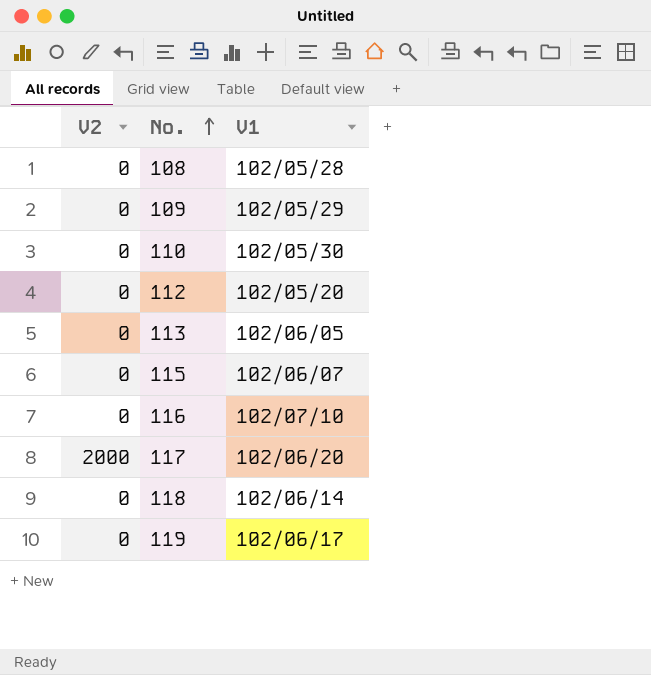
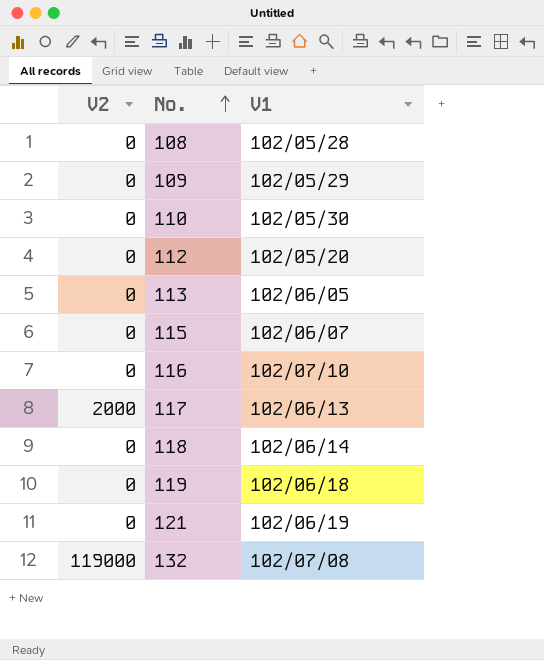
117 | V1: 102/06/20 -> 102/06/13
119 | V1: 102/06/17 -> 102/06/18
row 121: none -> 0 | 102/06/19
row 132: none -> 119000 | 102/07/08

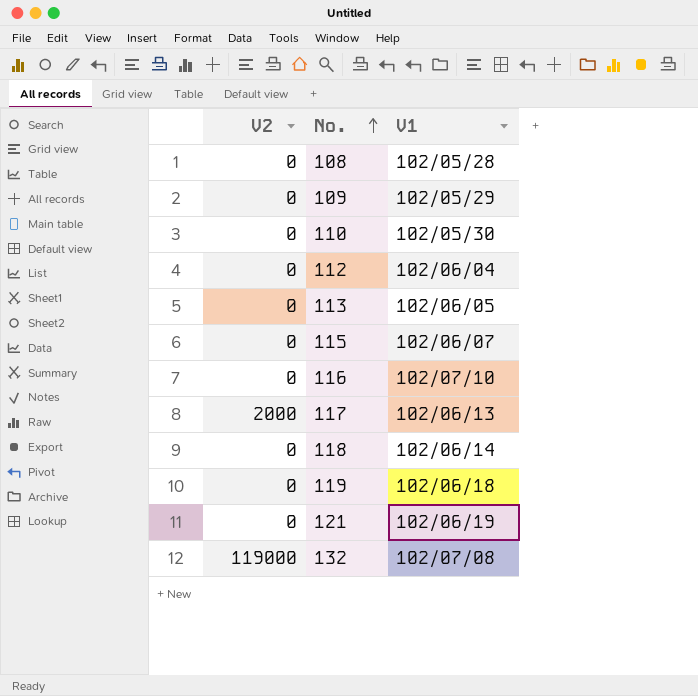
112 | V1: 102/05/20 -> 102/06/04

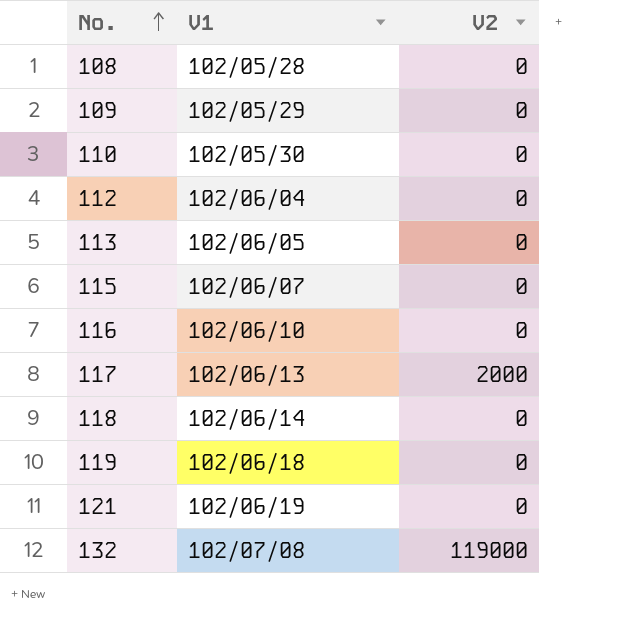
column V2 | position: 1 -> 3
116 | V1: 102/07/10 -> 102/06/10

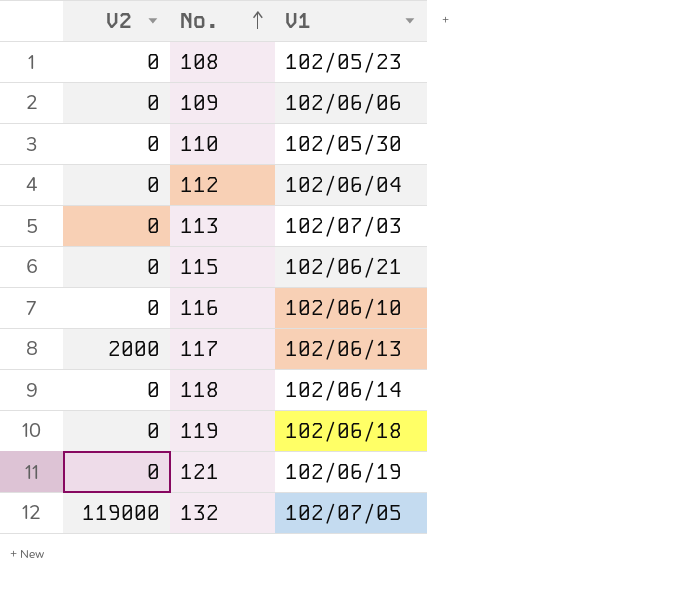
column V2 | position: 3 -> 1
108 | V1: 102/05/28 -> 102/05/23
109 | V1: 102/05/29 -> 102/06/06
113 | V1: 102/06/05 -> 102/07/03
115 | V1: 102/06/07 -> 102/06/21
132 | V1: 102/07/08 -> 102/07/05

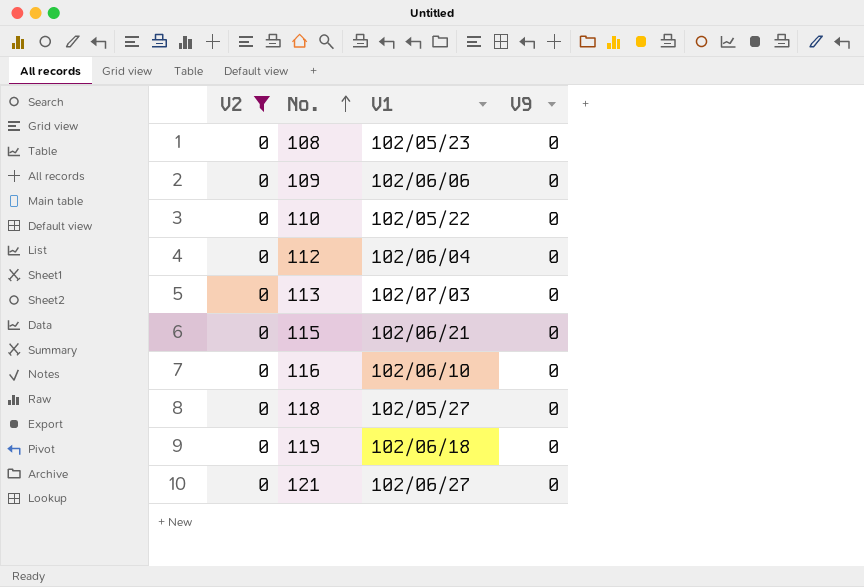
filter: none -> V2 = 0
column V9 | position: none -> 4
110 | V1: 102/05/30 -> 102/05/22
118 | V1: 102/06/14 -> 102/05/27
121 | V1: 102/06/19 -> 102/06/27

